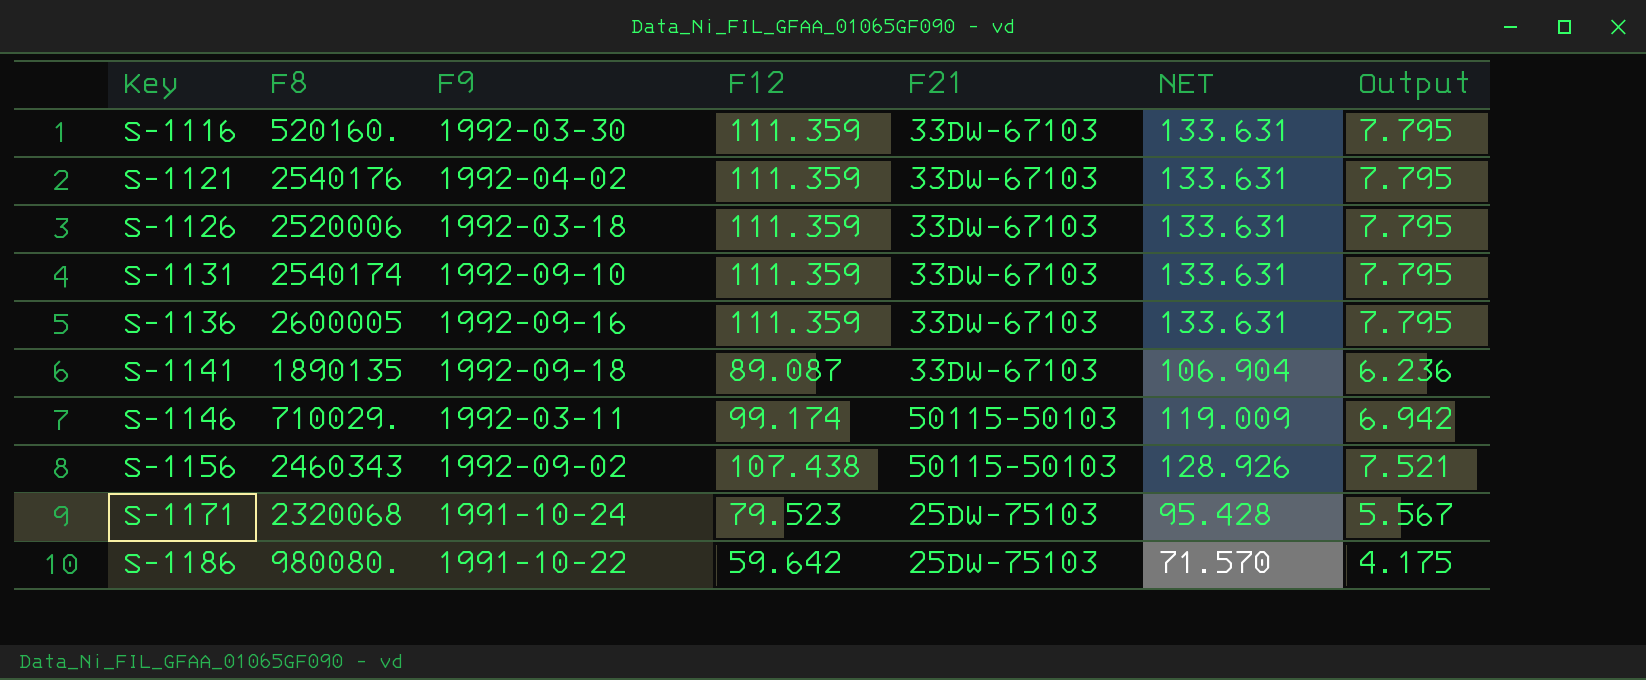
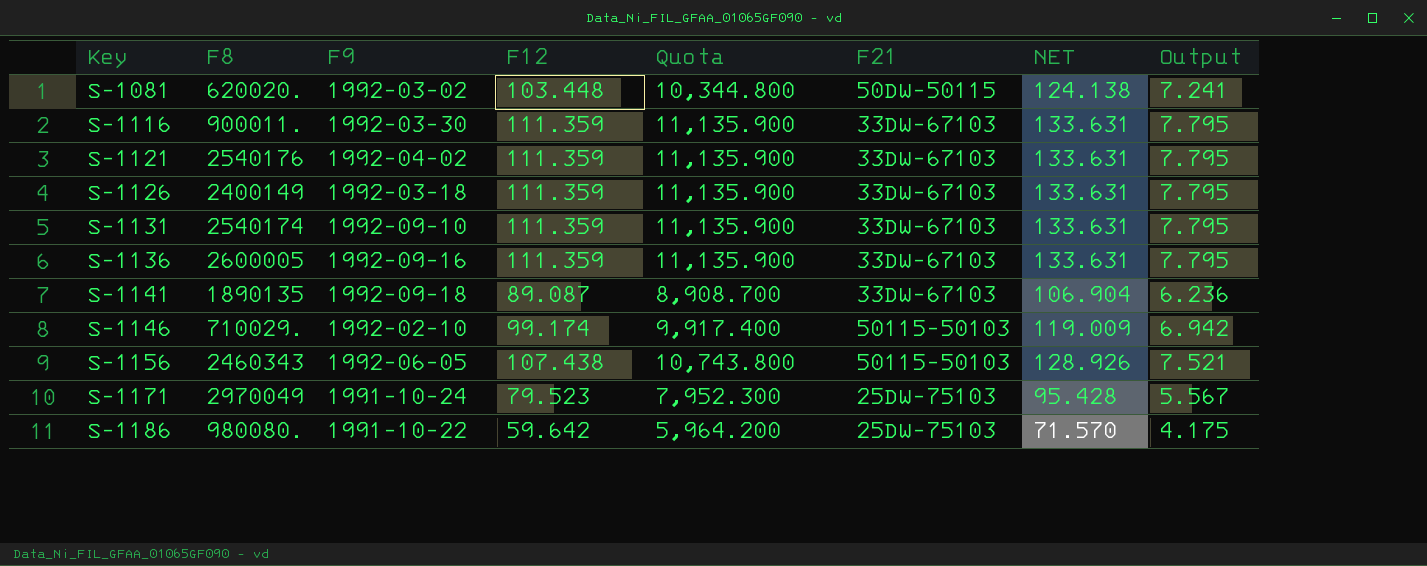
column Quota | formula: none -> [F12] * 100
row S-1081: none -> 620020. | 1992-03-02 | 103.448 | 10,344.800 | 50DW-50115 | 124.138 | 7.241
S-1116 | F8: 520160. -> 900011.
S-1126 | F8: 2520006 -> 2400149
S-1146 | F9: 1992-03-11 -> 1992-02-10
S-1156 | F9: 1992-09-02 -> 1992-06-05
S-1171 | F8: 2320068 -> 2970049

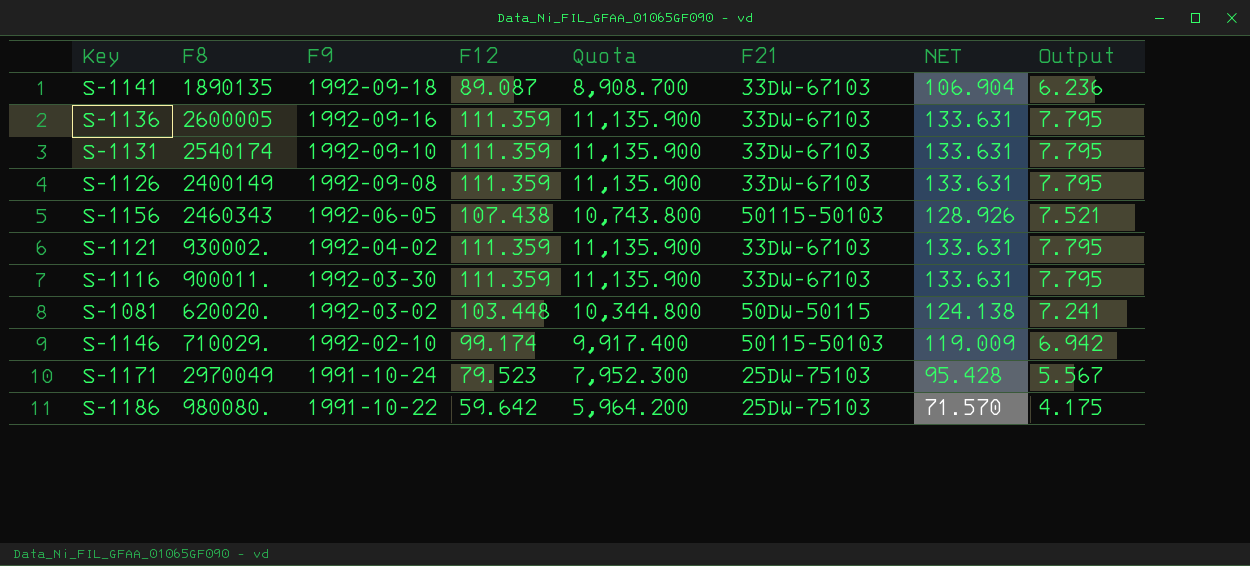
row order: Key ascending -> F9 descending
S-1126 | F9: 1992-03-18 -> 1992-09-08
S-1121 | F8: 2540176 -> 930002.

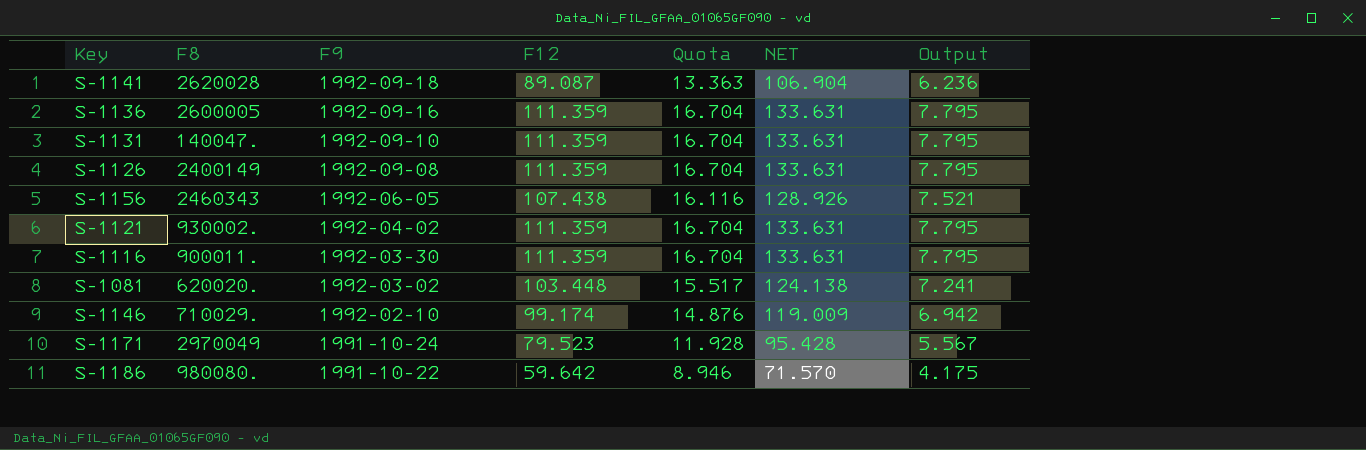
column F21 | position: 6 -> none
column Quota | formula: [F12] * 100 -> [F12] * 0.15
S-1141 | F8: 1890135 -> 2620028
S-1131 | F8: 2540174 -> 140047.

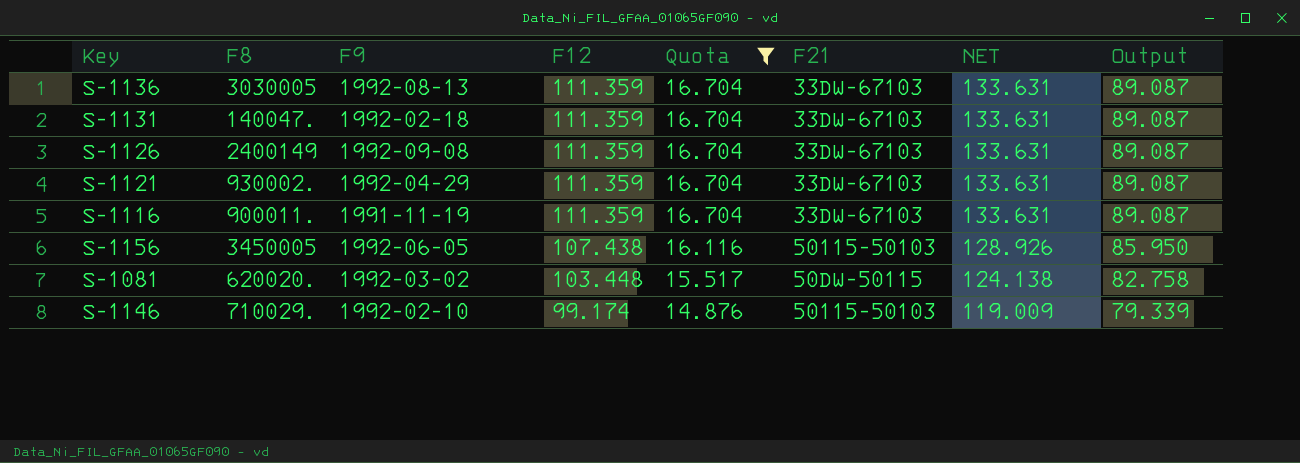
filter: none -> Quota >= 14.876
row order: F9 descending -> F12 descending
column F21 | position: none -> 6
column Output | formula: [F12] * 0.07 -> [F12] * 0.8
S-1136 | F8: 2600005 -> 3030005
S-1136 | F9: 1992-09-16 -> 1992-08-13
S-1131 | F9: 1992-09-10 -> 1992-02-18
S-1121 | F9: 1992-04-02 -> 1992-04-29
S-1116 | F9: 1992-03-30 -> 1991-11-19
S-1156 | F8: 2460343 -> 3450005

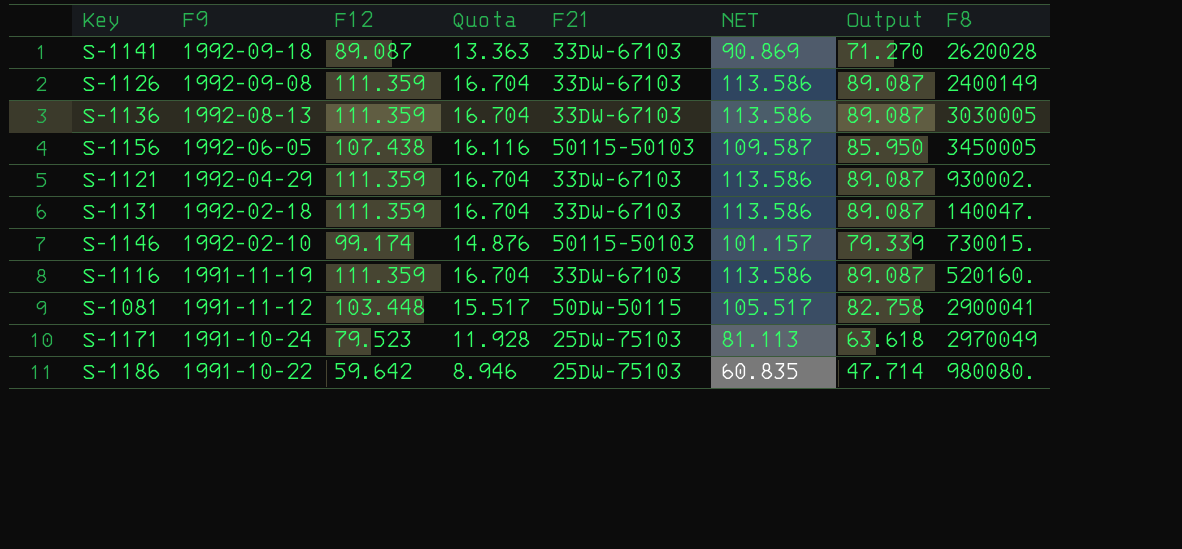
filter: Quota >= 14.876 -> none
row order: F12 descending -> F9 descending
column NET | formula: [F12] * 1.2 -> [F12] * 1.02
column F8 | position: 2 -> 8
S-1146 | F8: 710029. -> 730015.
S-1116 | F8: 900011. -> 520160.
S-1081 | F9: 1992-03-02 -> 1991-11-12
S-1081 | F8: 620020. -> 2900041

